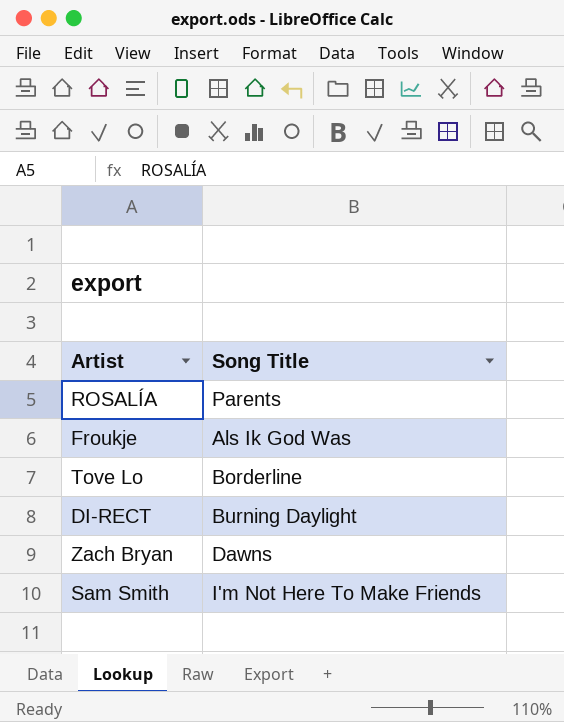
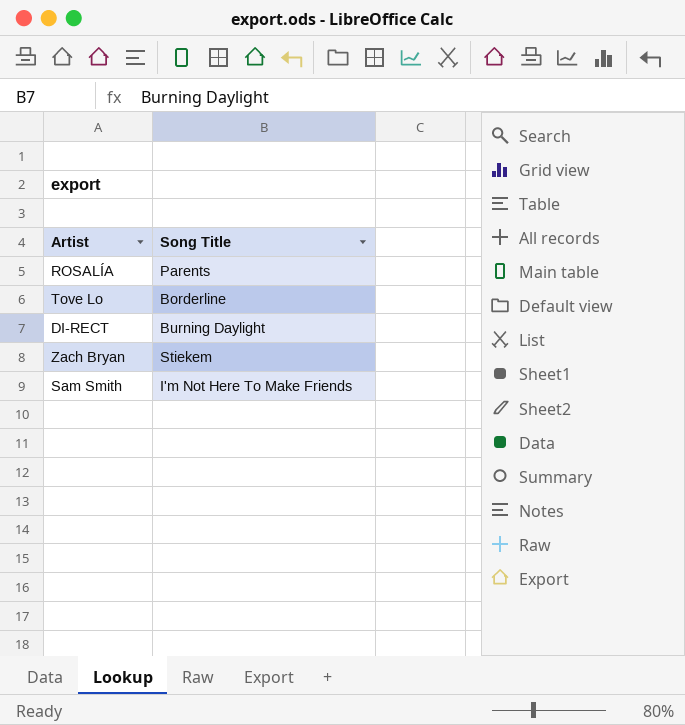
row Froukje: Als Ik God Was -> none
Zach Bryan | Song Title: Dawns -> Stiekem

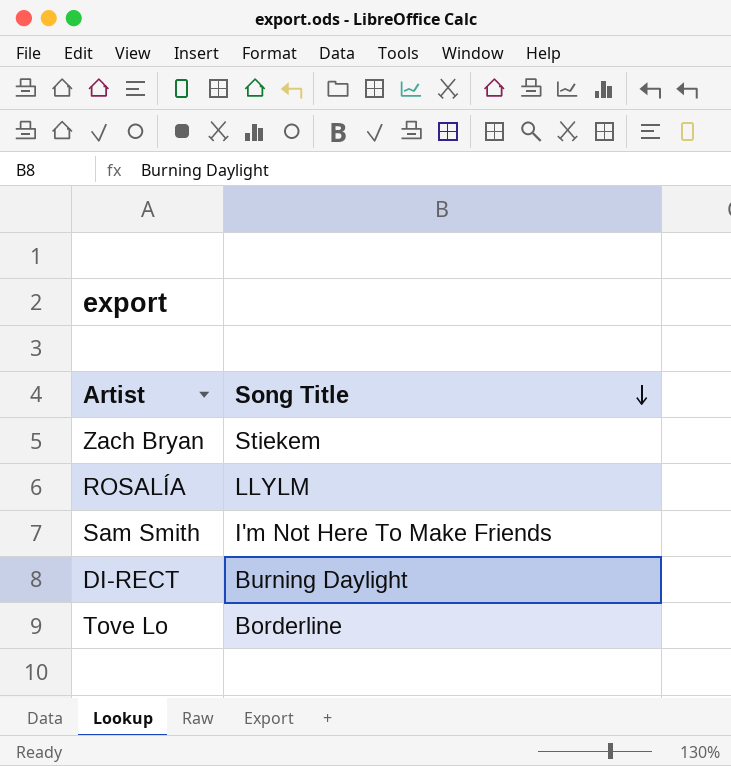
row order: none -> Song Title descending
ROSALÍA | Song Title: Parents -> LLYLM

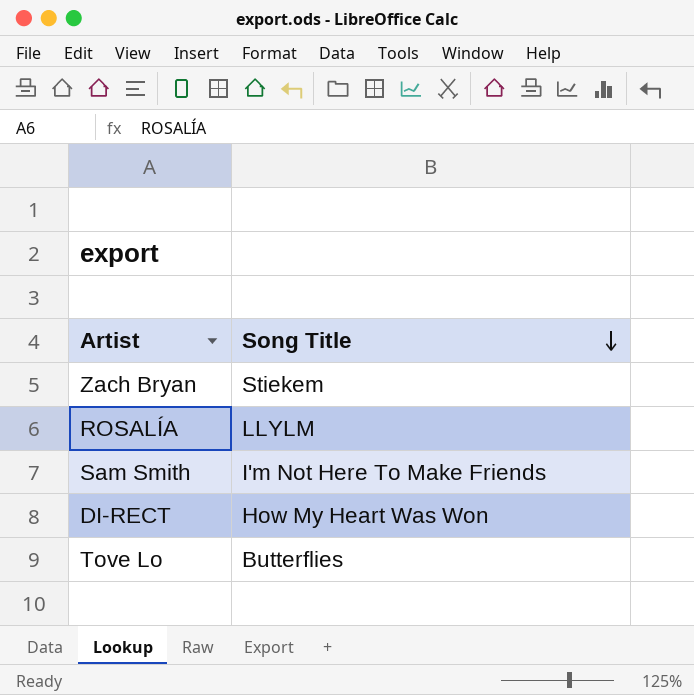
DI-RECT | Song Title: Burning Daylight -> How My Heart Was Won
Tove Lo | Song Title: Borderline -> Butterflies

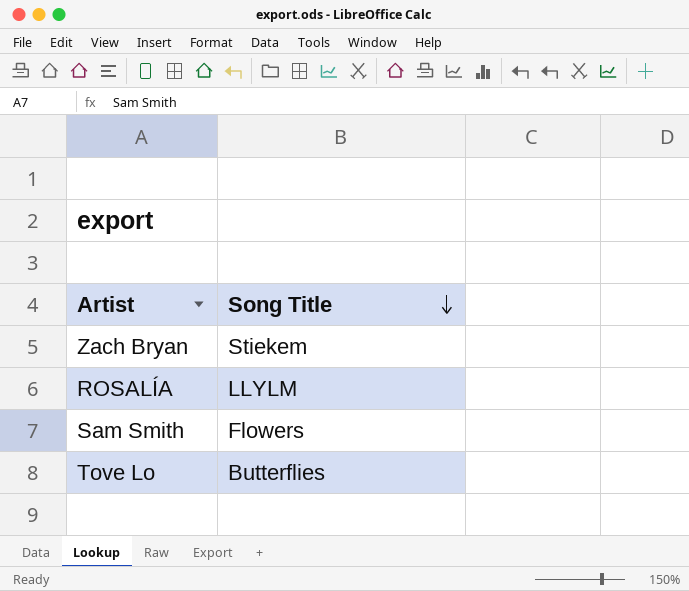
row DI-RECT: How My Heart Was Won -> none
Sam Smith | Song Title: I'm Not Here To Make Friends -> Flowers

